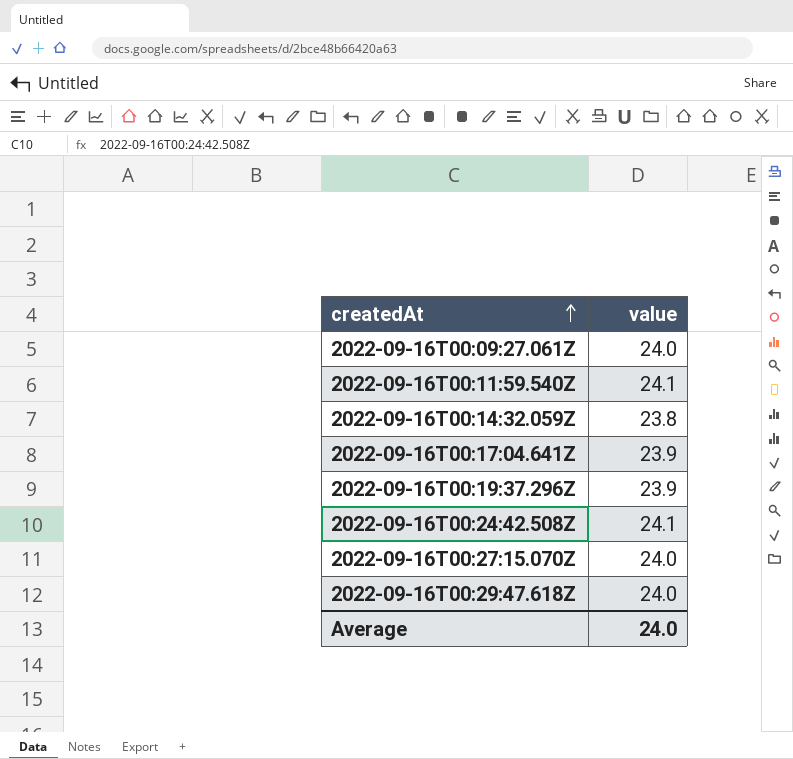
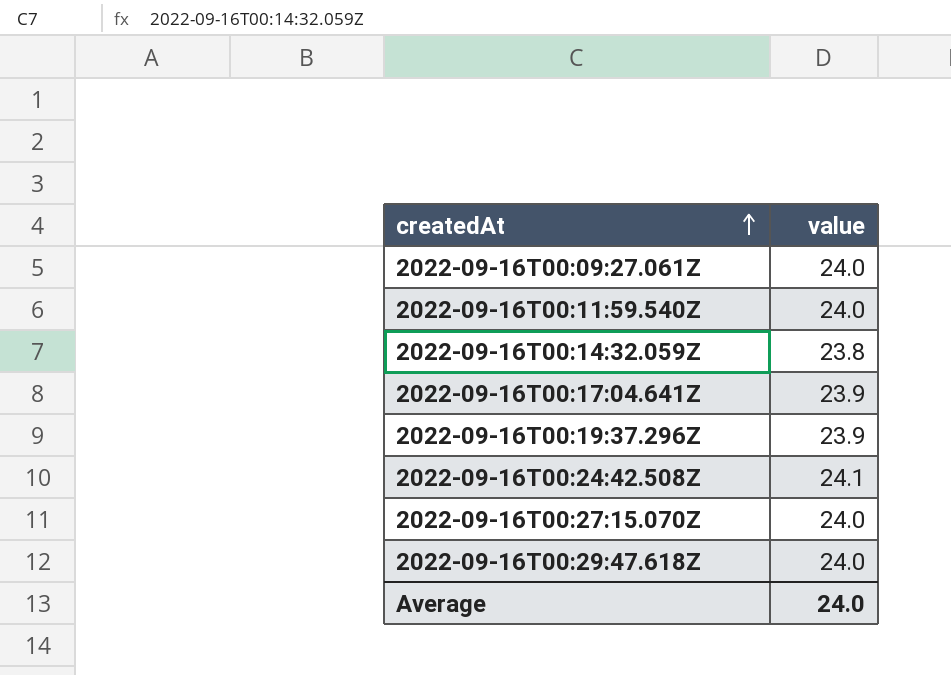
2022-09-16T00:11:59.540Z | value: 24.1 -> 24.0

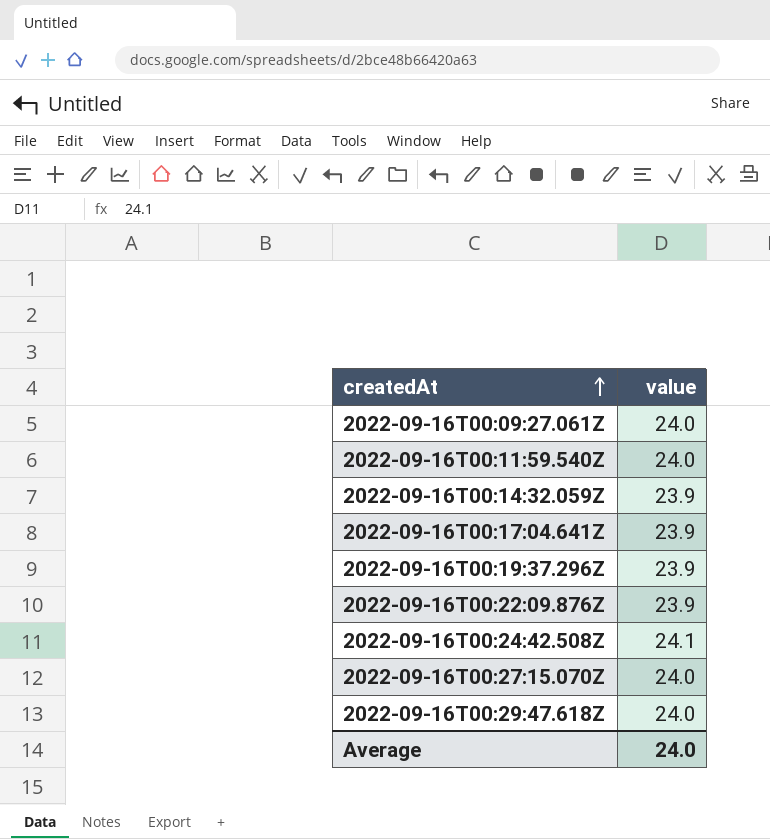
2022-09-16T00:14:32.059Z | value: 23.8 -> 23.9
row 2022-09-16T00:22:09.876Z: none -> 23.9

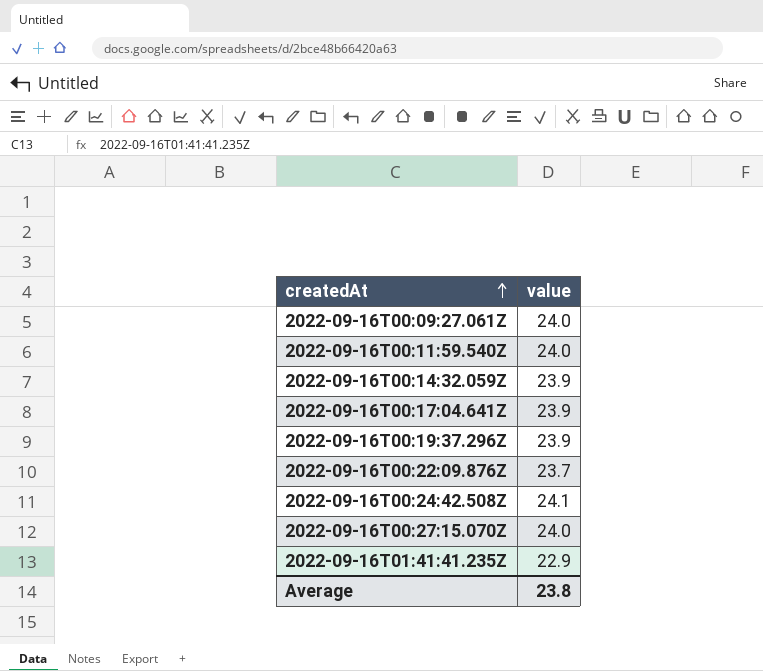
row 2022-09-16T00:29:47.618Z: 24.0 -> none
2022-09-16T00:22:09.876Z | value: 23.9 -> 23.7
row 2022-09-16T01:41:41.235Z: none -> 22.9
Average | value: 24.0 -> 23.8

